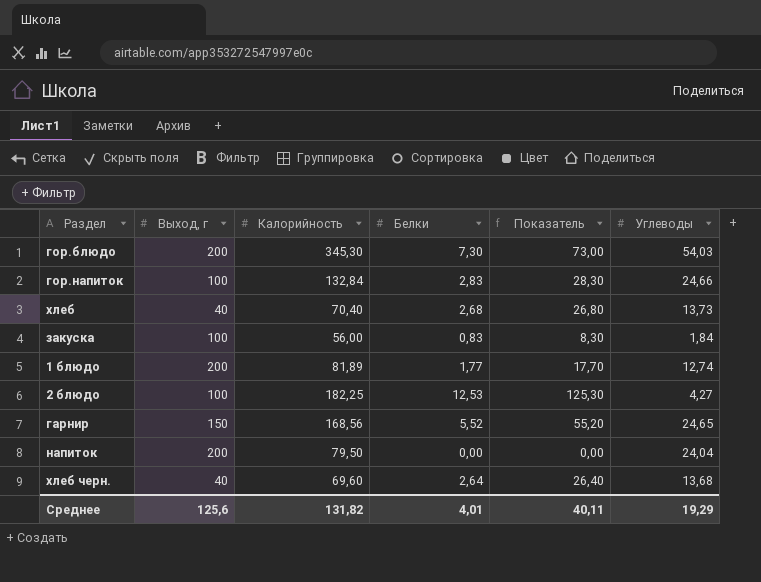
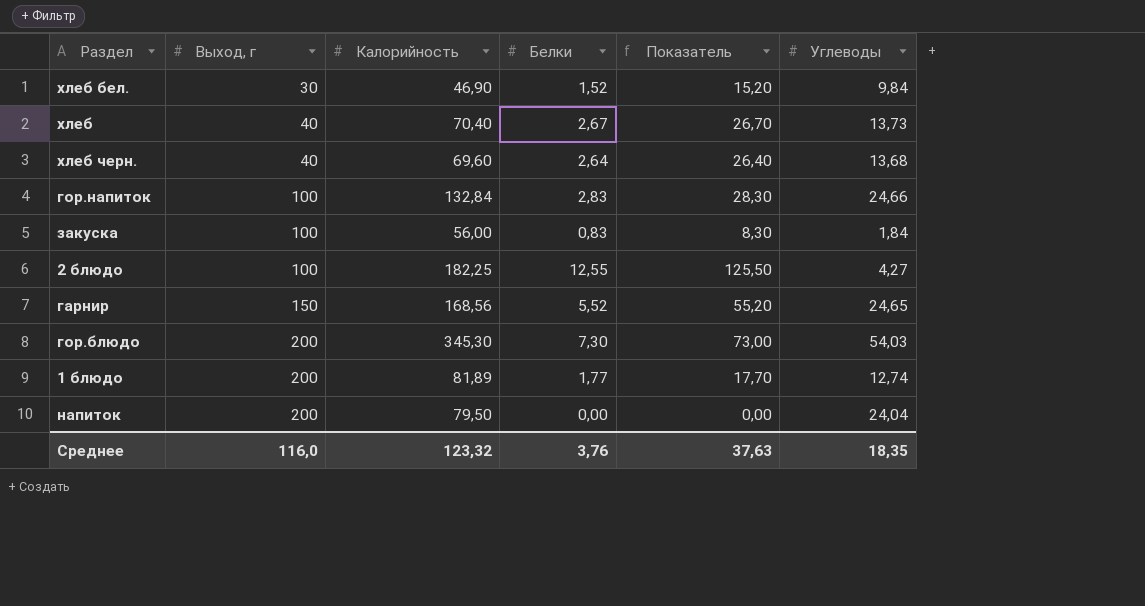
row order: none -> Выход, г ascending
row хлеб бел.: none -> 30 | 46,90 | 1,52 | 15,20 | 9,84
хлеб | Белки: 2,68 -> 2,67
хлеб | Показатель: 26,80 -> 26,70
2 блюдо | Белки: 12,53 -> 12,55
2 блюдо | Показатель: 125,30 -> 125,50
Среднее | Выход, г: 125,6 -> 116,0
Среднее | Калорийность: 131,82 -> 123,32
Среднее | Белки: 4,01 -> 3,76
Среднее | Показатель: 40,11 -> 37,63
Среднее | Углеводы: 19,29 -> 18,35

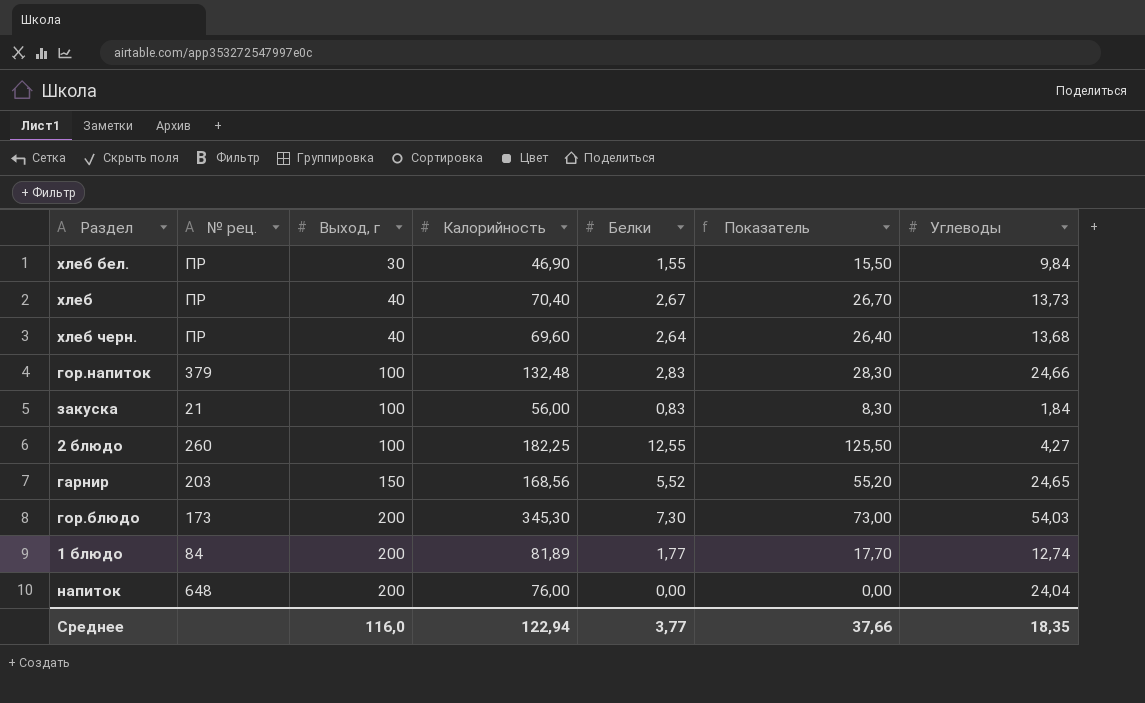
column № рец. | position: none -> 2
хлеб бел. | Белки: 1,52 -> 1,55
хлеб бел. | Показатель: 15,20 -> 15,50
гор.напиток | Калорийность: 132,84 -> 132,48
напиток | Калорийность: 79,50 -> 76,00
Среднее | Калорийность: 123,32 -> 122,94
Среднее | Белки: 3,76 -> 3,77
Среднее | Показатель: 37,63 -> 37,66

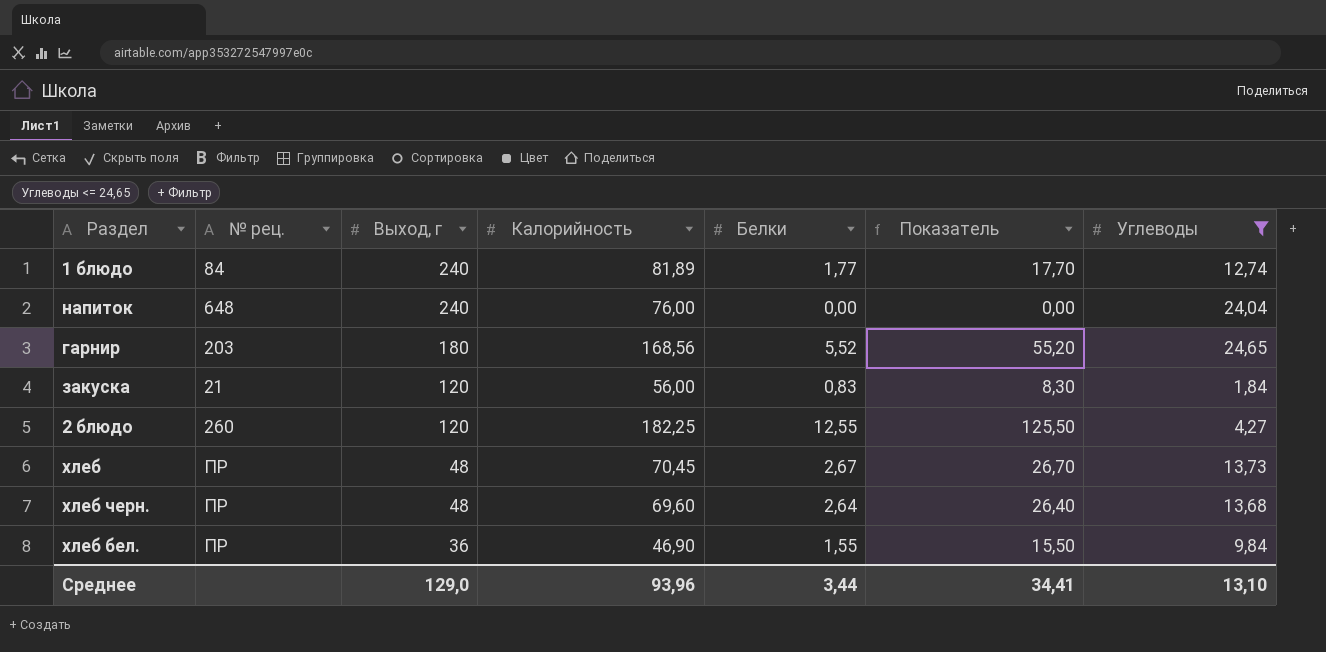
filter: none -> Углеводы <= 24,65
row order: Выход, г ascending -> Выход, г descending
1 блюдо | Выход, г: 200 -> 240
напиток | Выход, г: 200 -> 240
гарнир | Выход, г: 150 -> 180
закуска | Выход, г: 100 -> 120
2 блюдо | Выход, г: 100 -> 120
хлеб | Выход, г: 40 -> 48
хлеб | Калорийность: 70,40 -> 70,45
хлеб черн. | Выход, г: 40 -> 48
хлеб бел. | Выход, г: 30 -> 36
Среднее | Выход, г: 116,0 -> 129,0
Среднее | Калорийность: 122,94 -> 93,96
Среднее | Белки: 3,77 -> 3,44
Среднее | Показатель: 37,66 -> 34,41
Среднее | Углеводы: 18,35 -> 13,10

